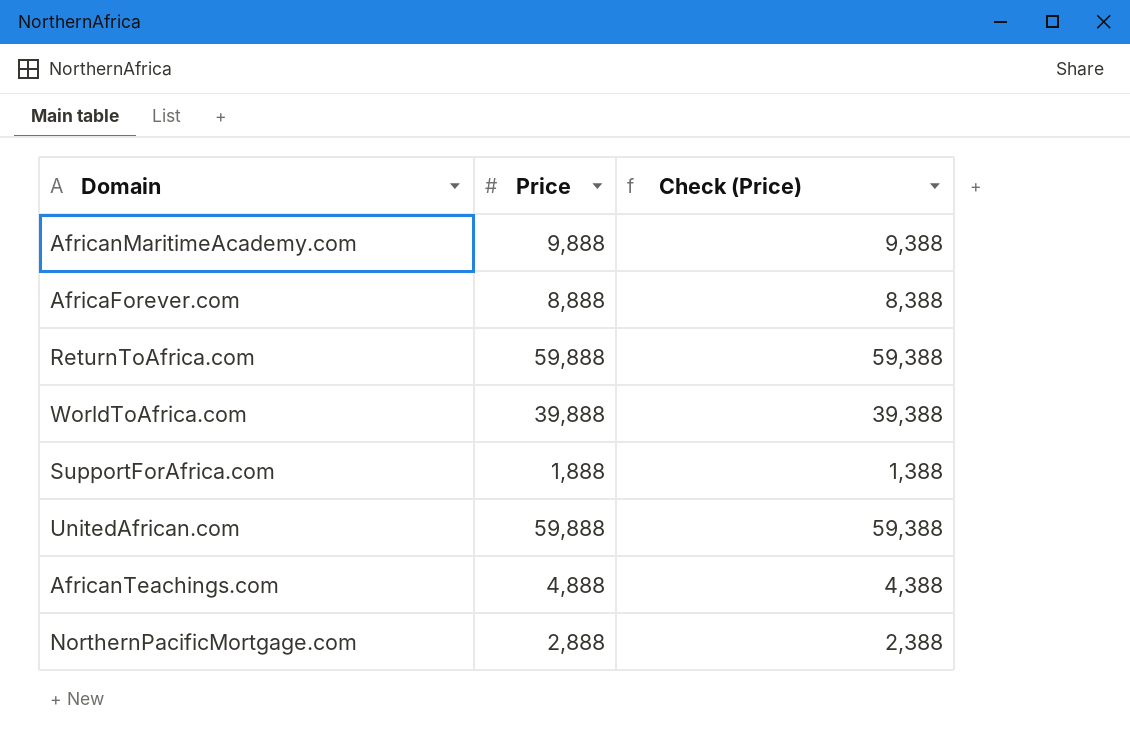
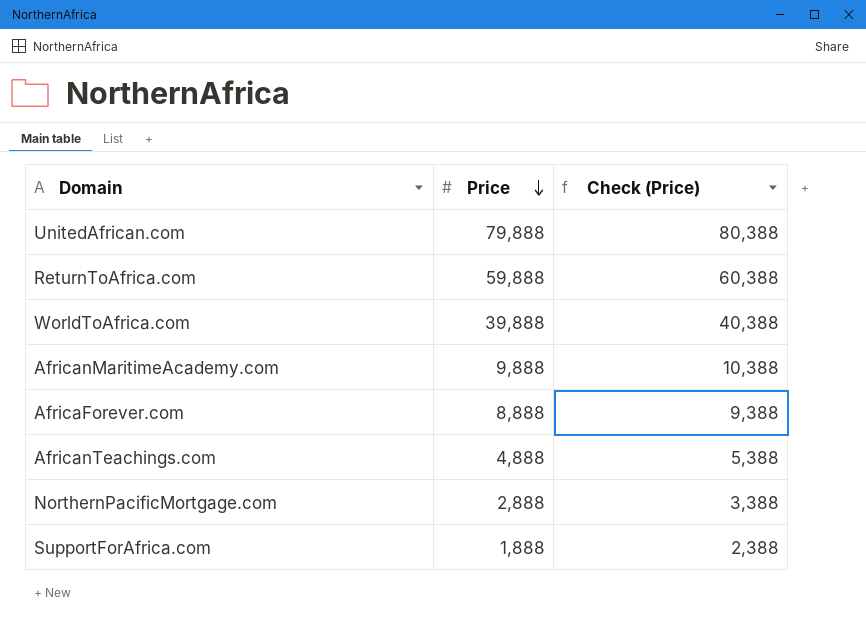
row order: none -> Price descending
column Check (Price) | formula: [Price] - 500 -> [Price] + 500
UnitedAfrican.com | Price: 59,888 -> 79,888

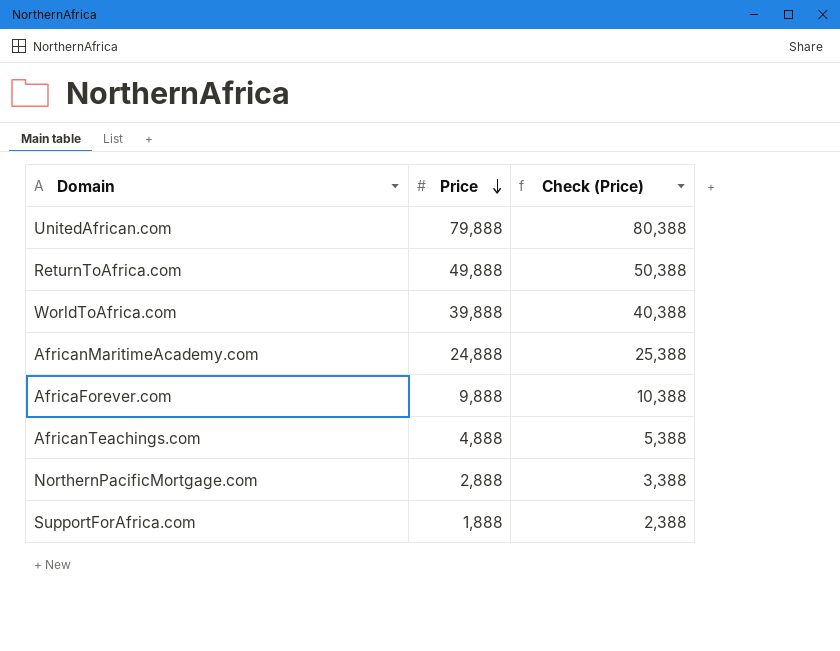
ReturnToAfrica.com | Price: 59,888 -> 49,888
ReturnToAfrica.com | Check (Price): 60,388 -> 50,388
AfricanMaritimeAcademy.com | Price: 9,888 -> 24,888
AfricanMaritimeAcademy.com | Check (Price): 10,388 -> 25,388
AfricaForever.com | Price: 8,888 -> 9,888
AfricaForever.com | Check (Price): 9,388 -> 10,388

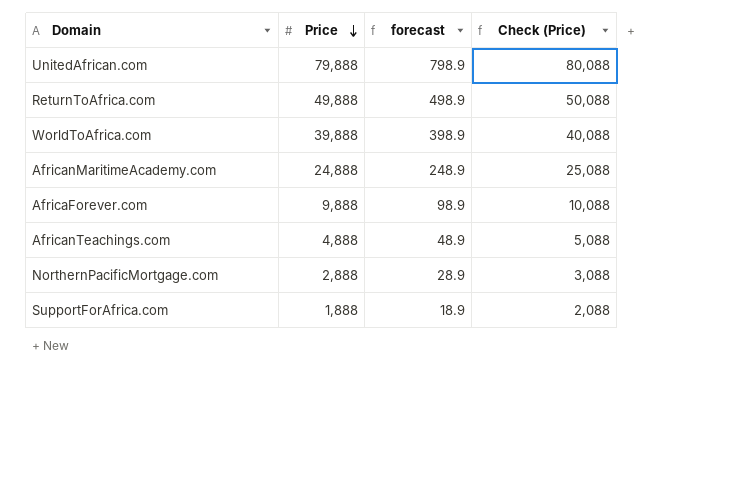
column forecast | formula: none -> [Price] * 0.01
column Check (Price) | formula: [Price] + 500 -> [Price] + 200

